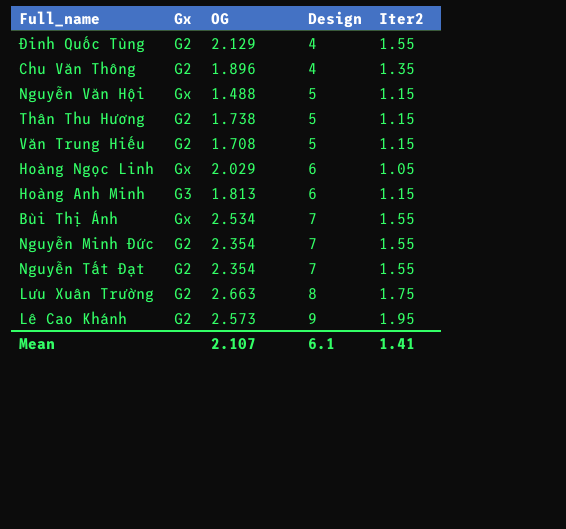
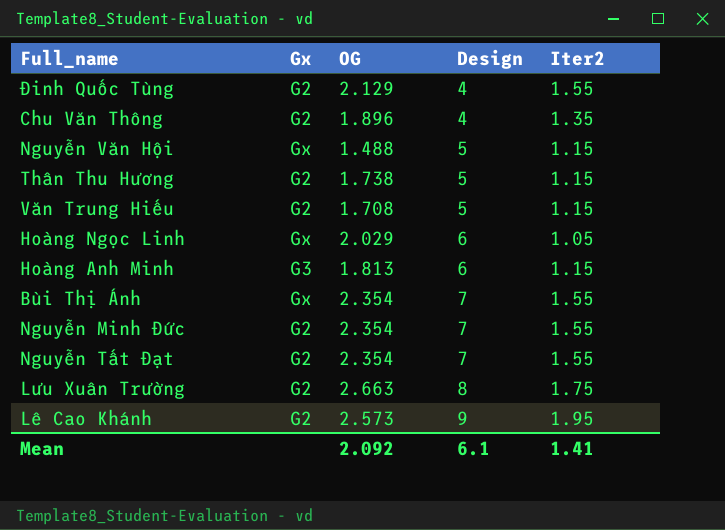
Bùi Thị Ánh | OG: 2.534 -> 2.354
Mean | OG: 2.107 -> 2.092

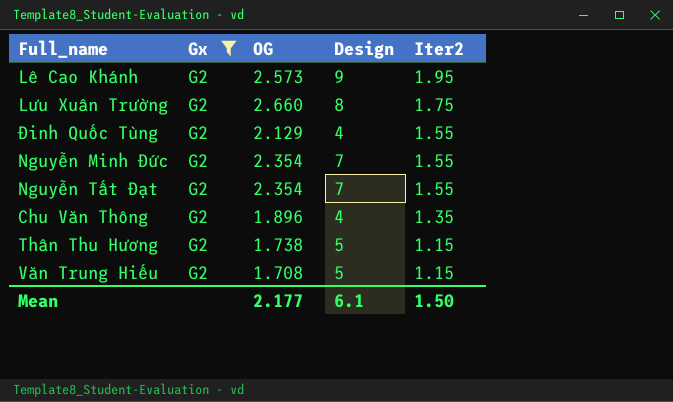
filter: none -> Gx = G2
row order: Design ascending -> Iter2 descending
Lưu Xuân Trường | OG: 2.663 -> 2.660
Mean | OG: 2.092 -> 2.177
Mean | Iter2: 1.41 -> 1.50

